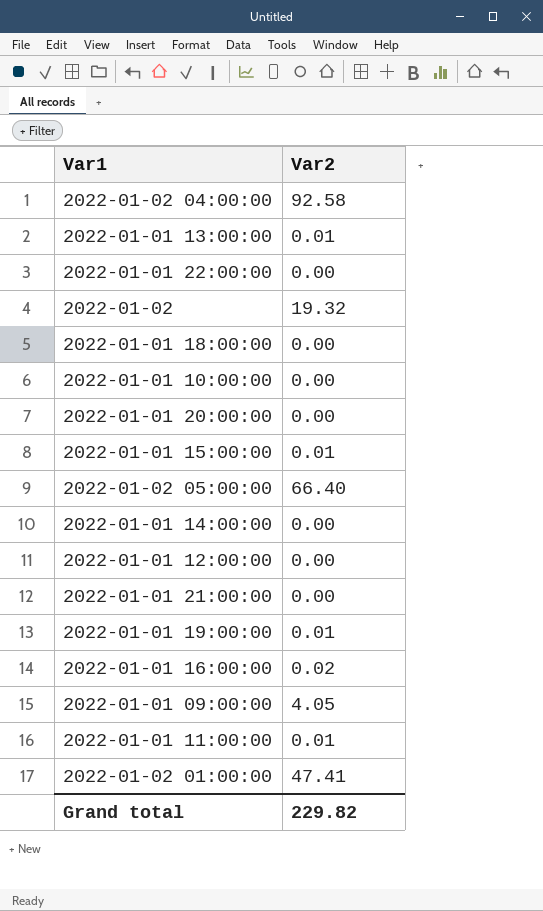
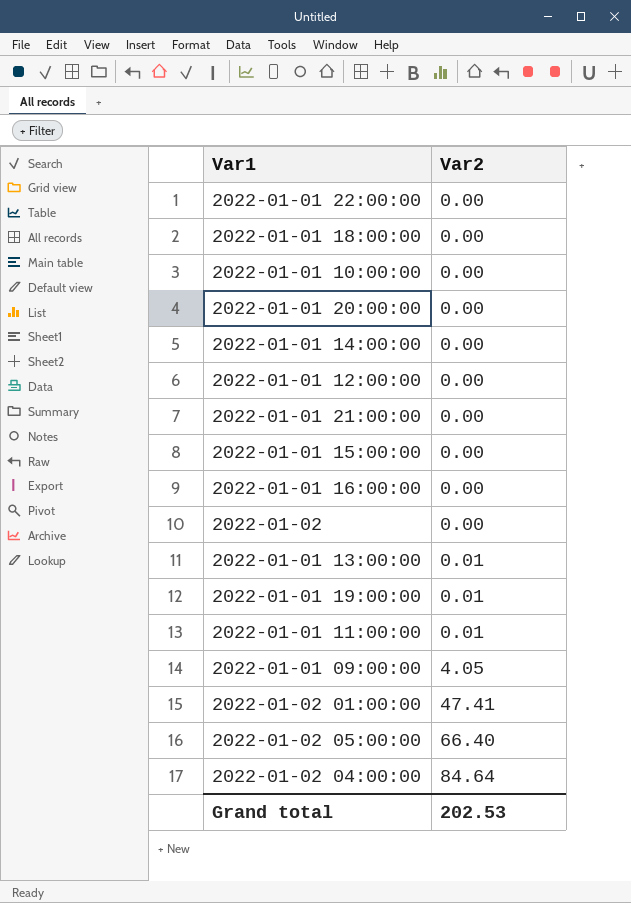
row order: none -> Var2 ascending
2022-01-01 15:00:00 | Var2: 0.01 -> 0.00
2022-01-01 16:00:00 | Var2: 0.02 -> 0.00
2022-01-02 | Var2: 19.32 -> 0.00
2022-01-02 04:00:00 | Var2: 92.58 -> 84.64
Grand total | Var2: 229.82 -> 202.53

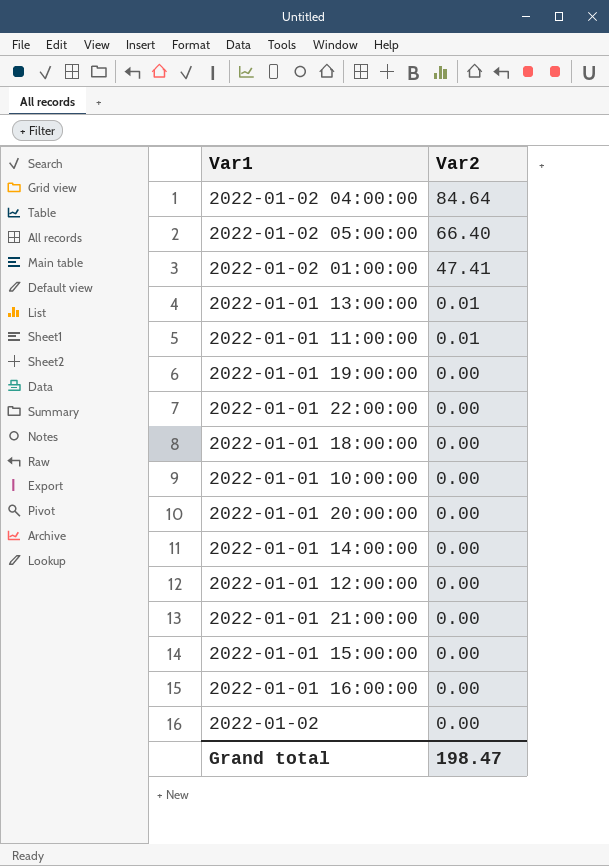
row order: Var2 ascending -> Var2 descending
row 2022-01-01 09:00:00: 4.05 -> none
2022-01-01 19:00:00 | Var2: 0.01 -> 0.00
Grand total | Var2: 202.53 -> 198.47

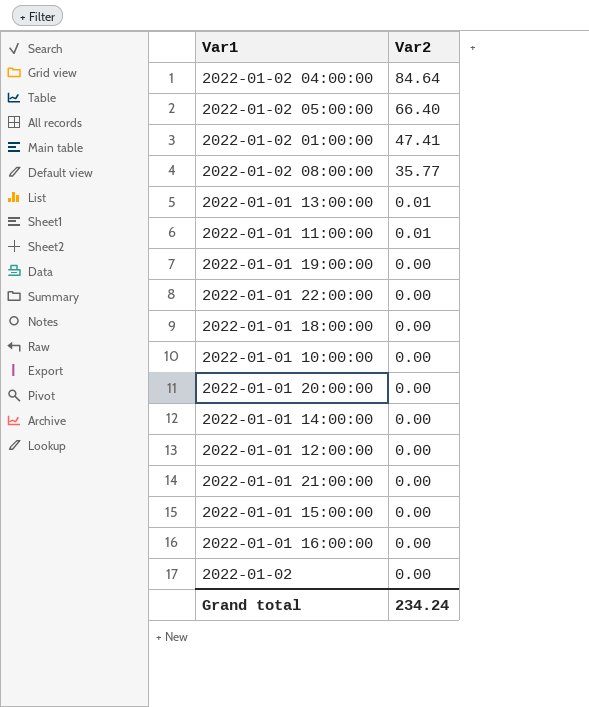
row 2022-01-02 08:00:00: none -> 35.77
Grand total | Var2: 198.47 -> 234.24

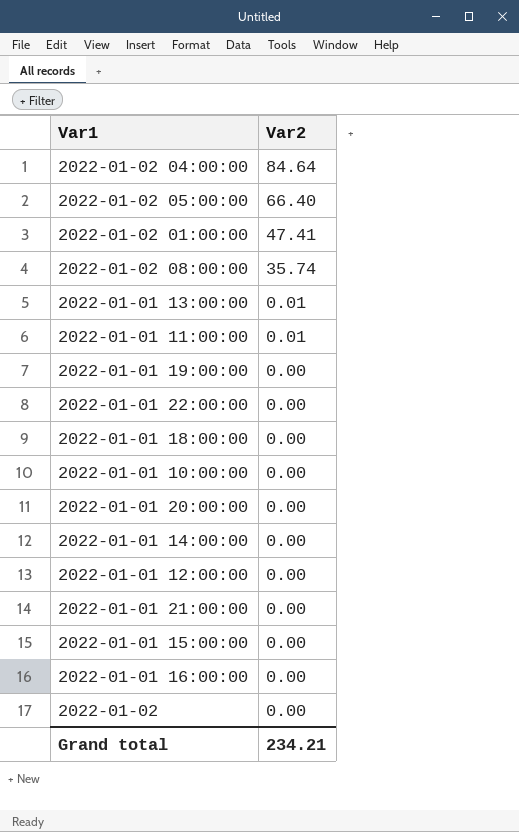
2022-01-02 08:00:00 | Var2: 35.77 -> 35.74
Grand total | Var2: 234.24 -> 234.21

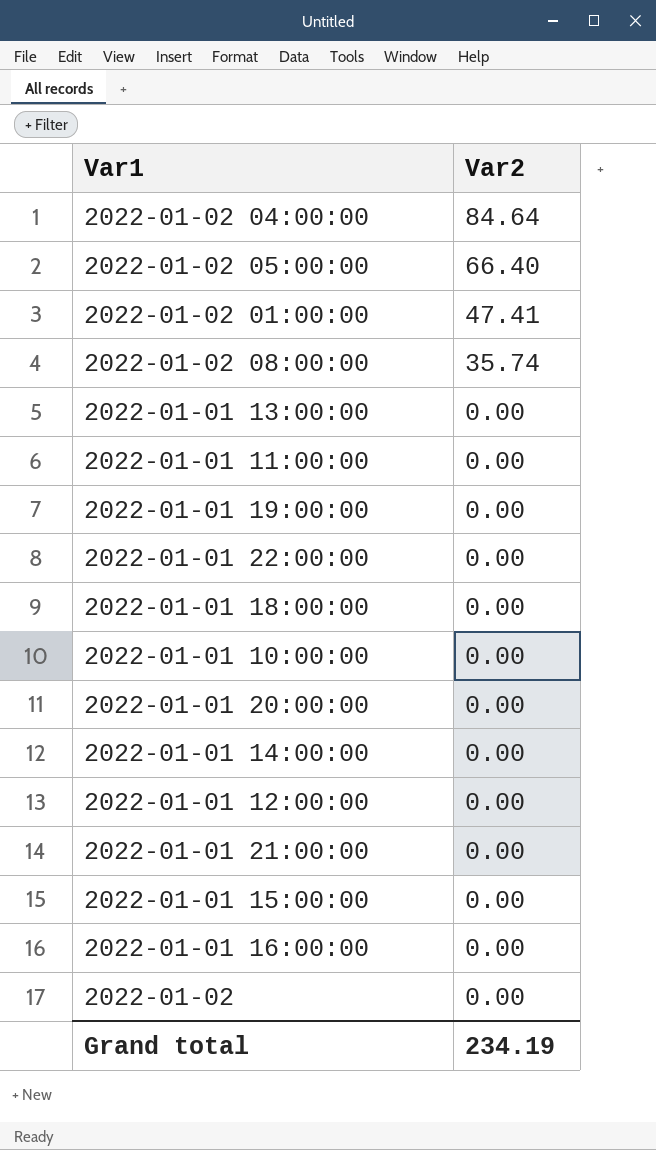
2022-01-01 13:00:00 | Var2: 0.01 -> 0.00
2022-01-01 11:00:00 | Var2: 0.01 -> 0.00
Grand total | Var2: 234.21 -> 234.19

